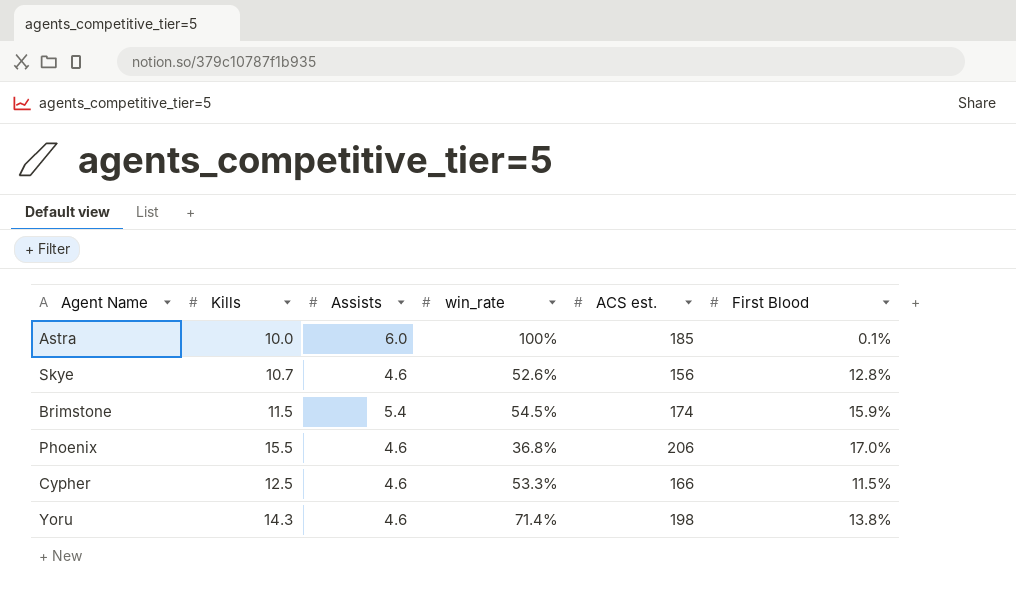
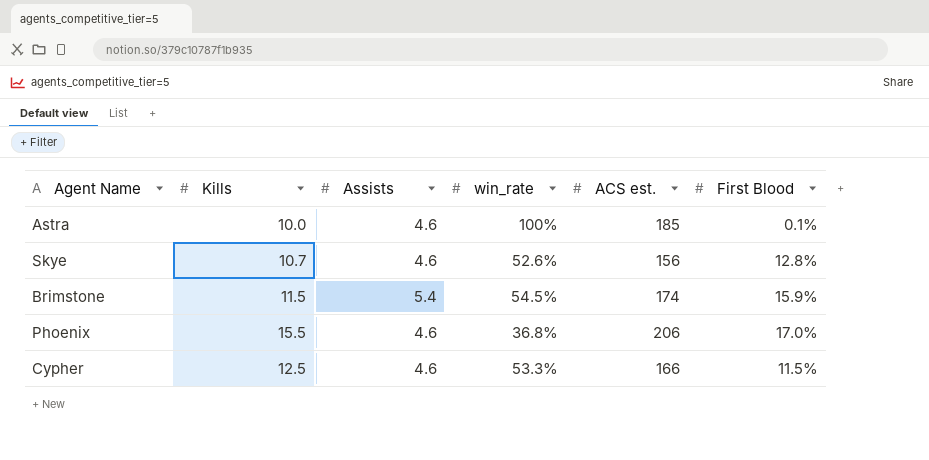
row Yoru: 14.3 | 4.6 | 71.4% | 198 | 13.8% -> none
Astra | Assists: 6.0 -> 4.6

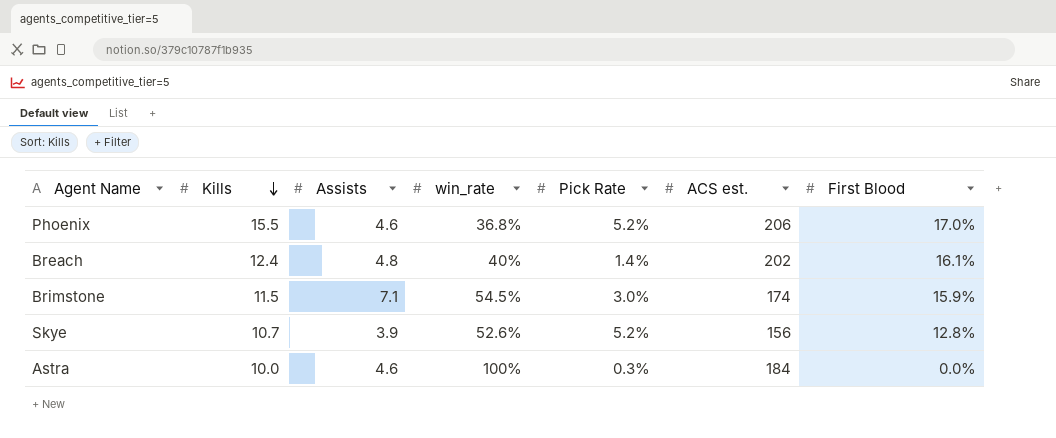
row order: none -> Kills descending
column Pick Rate | position: none -> 5
row Cypher: 12.5 | 4.6 | 53.3% | 166 | 11.5% -> none
row Breach: none -> 12.4 | 4.8 | 40% | 1.4% | 202 | 16.1%
Brimstone | Assists: 5.4 -> 7.1
Skye | Assists: 4.6 -> 3.9
Astra | ACS est.: 185 -> 184
Astra | First Blood: 0.1% -> 0.0%

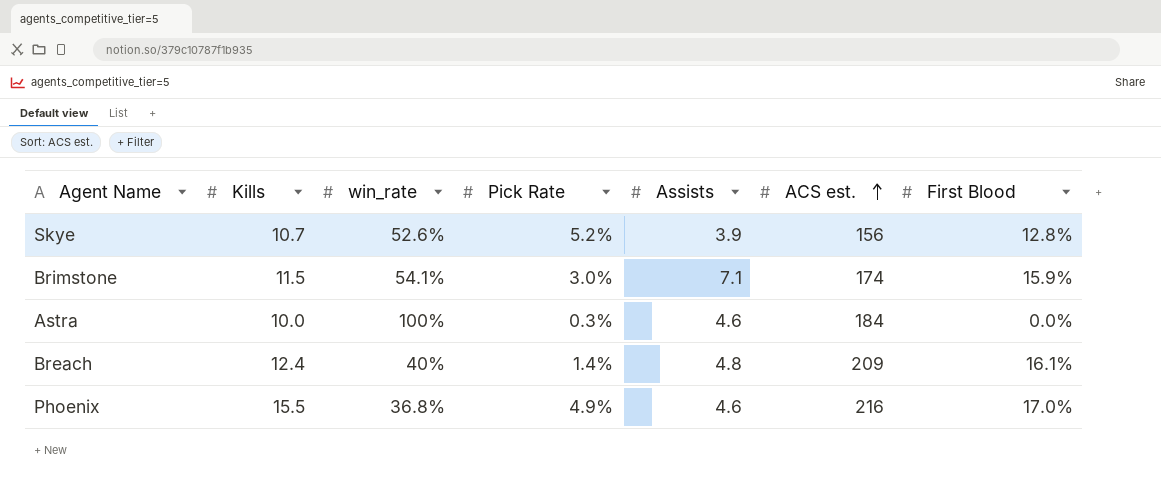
row order: Kills descending -> ACS est. ascending
column Assists | position: 3 -> 5
Brimstone | win_rate: 54.5% -> 54.1%
Breach | ACS est.: 202 -> 209
Phoenix | Pick Rate: 5.2% -> 4.9%
Phoenix | ACS est.: 206 -> 216

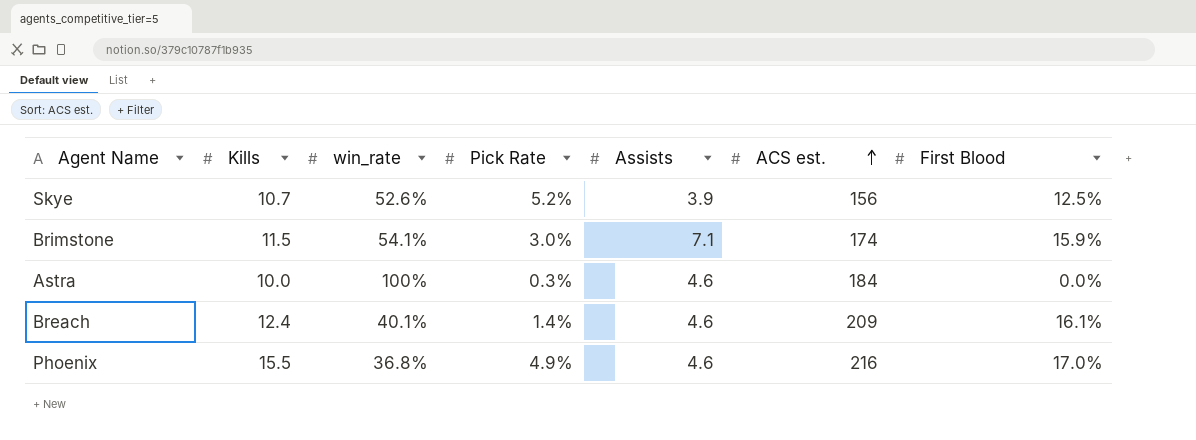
Skye | First Blood: 12.8% -> 12.5%
Breach | win_rate: 40% -> 40.1%
Breach | Assists: 4.8 -> 4.6

